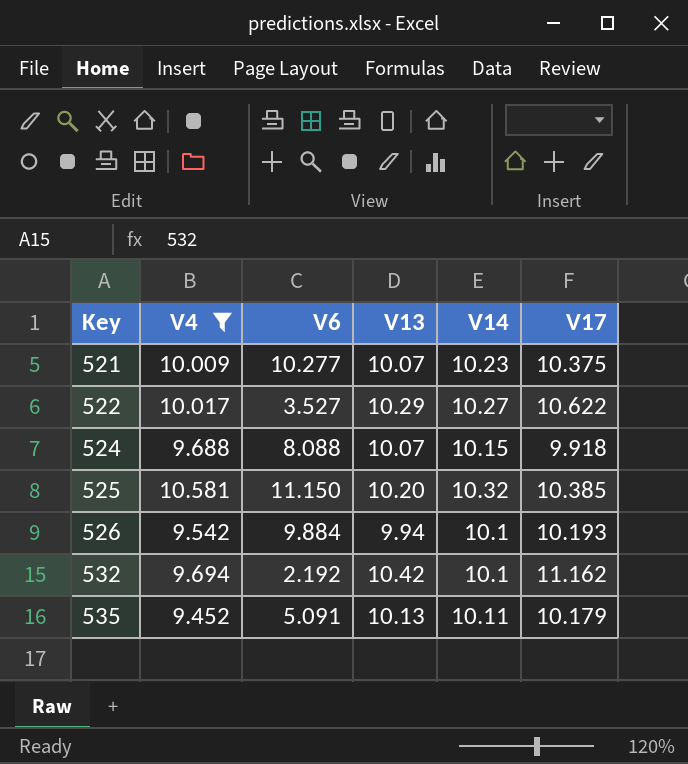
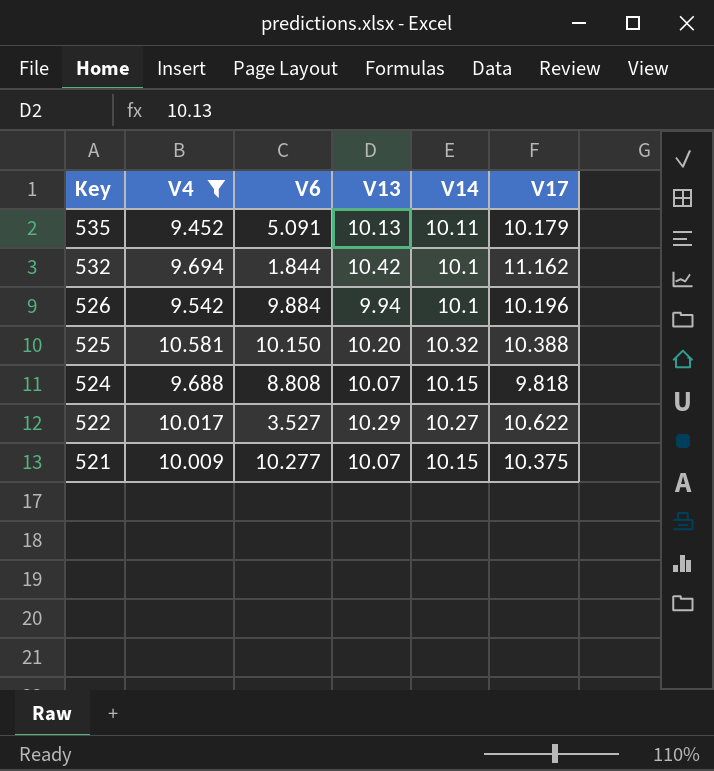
row order: Key ascending -> Key descending
532 | V6: 2.192 -> 1.844
526 | V17: 10.193 -> 10.196
525 | V6: 11.150 -> 10.150
525 | V17: 10.385 -> 10.388
524 | V6: 8.088 -> 8.808
524 | V17: 9.918 -> 9.818
521 | V14: 10.23 -> 10.15

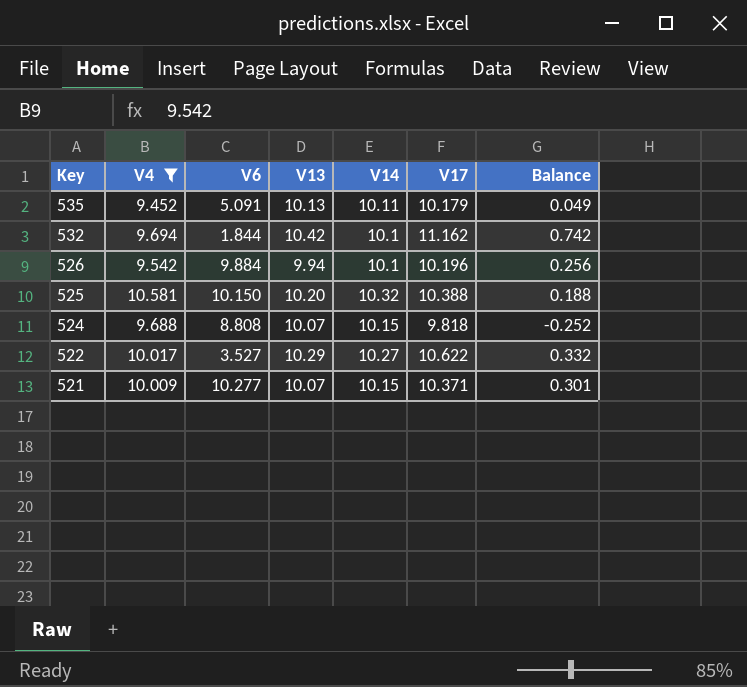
column Balance | formula: none -> [V17] - [V13]
521 | V17: 10.375 -> 10.371

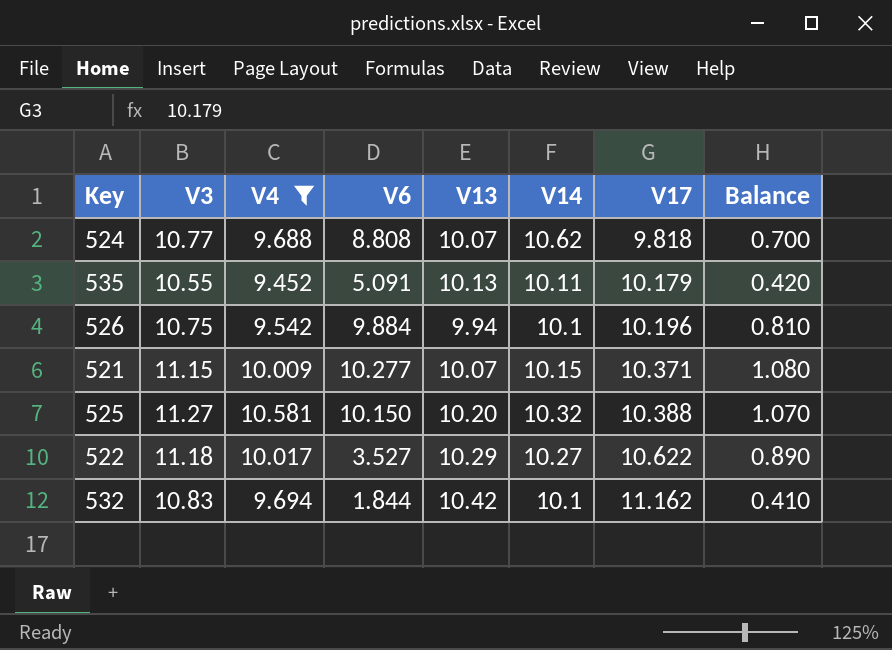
row order: Key descending -> V17 ascending
column V3 | position: none -> 2
column Balance | formula: [V17] - [V13] -> [V3] - [V13]
524 | V14: 10.15 -> 10.62

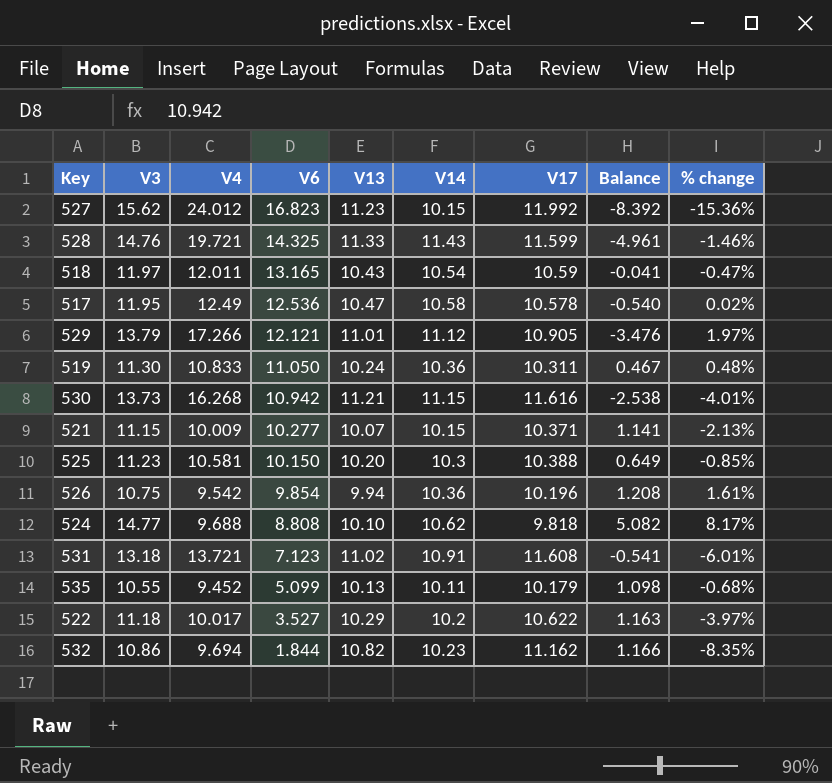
filter: V4 <= 10.581 -> none
row order: V17 ascending -> V6 descending
column Balance | formula: [V3] - [V13] -> [V3] - [V4]
column % change | formula: none -> ([V14] - [V17]) / [V17]
525 | V3: 11.27 -> 11.23
525 | V14: 10.32 -> 10.3
526 | V6: 9.884 -> 9.854
526 | V14: 10.1 -> 10.36
524 | V3: 10.77 -> 14.77
524 | V13: 10.07 -> 10.10
535 | V6: 5.091 -> 5.099
522 | V14: 10.27 -> 10.2
532 | V3: 10.83 -> 10.86
532 | V13: 10.42 -> 10.82
532 | V14: 10.1 -> 10.23

